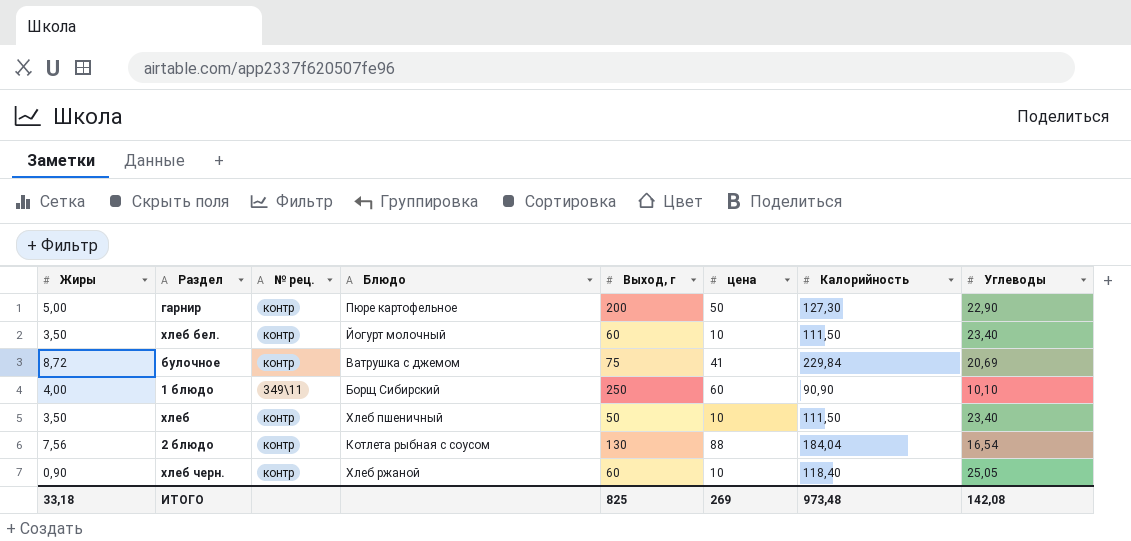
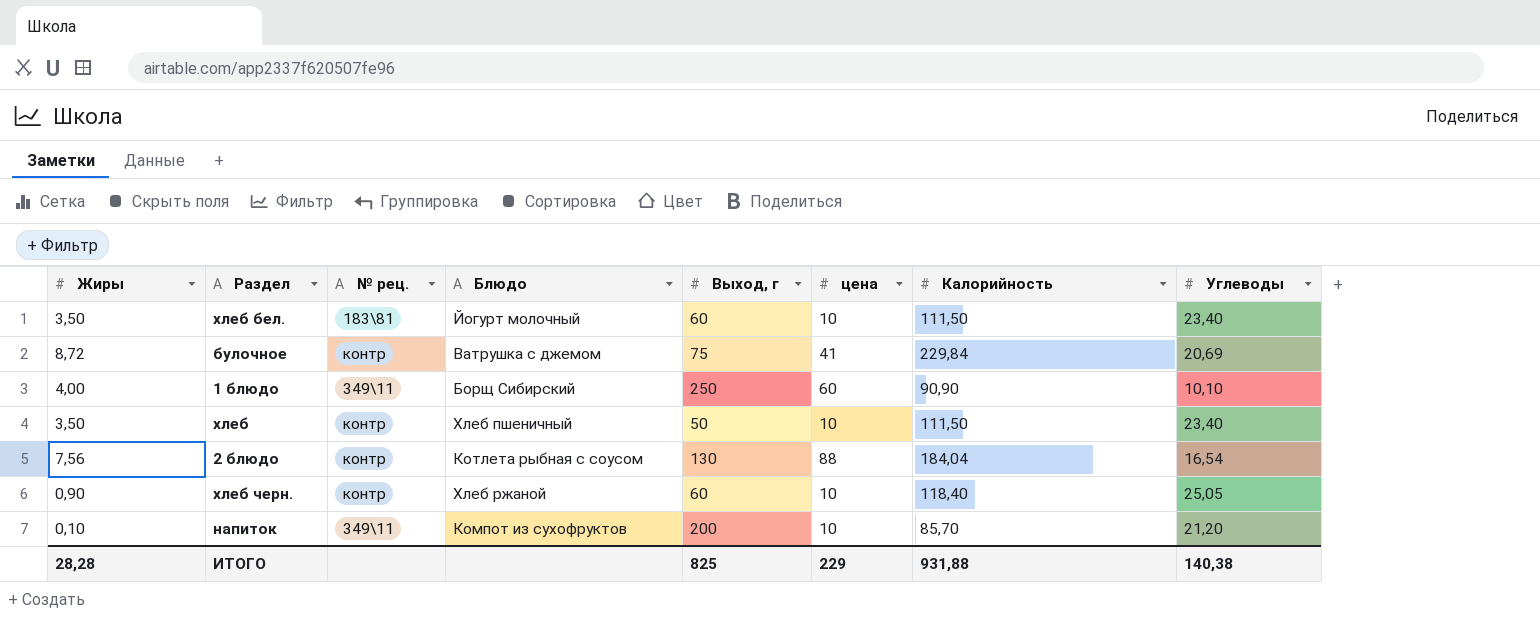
row гарнир: 5,00 | контр | Пюре картофельное | 200 | 50 | 127,30 | 22,90 -> none
хлеб бел. | № рец.: контр -> 183\81
row напиток: none -> 0,10 | 349\11 | Компот из сухофруктов | 200 | 10 | 85,70 | 21,20
ИТОГО | Жиры: 33,18 -> 28,28
ИТОГО | цена: 269 -> 229
ИТОГО | Калорийность: 973,48 -> 931,88
ИТОГО | Углеводы: 142,08 -> 140,38

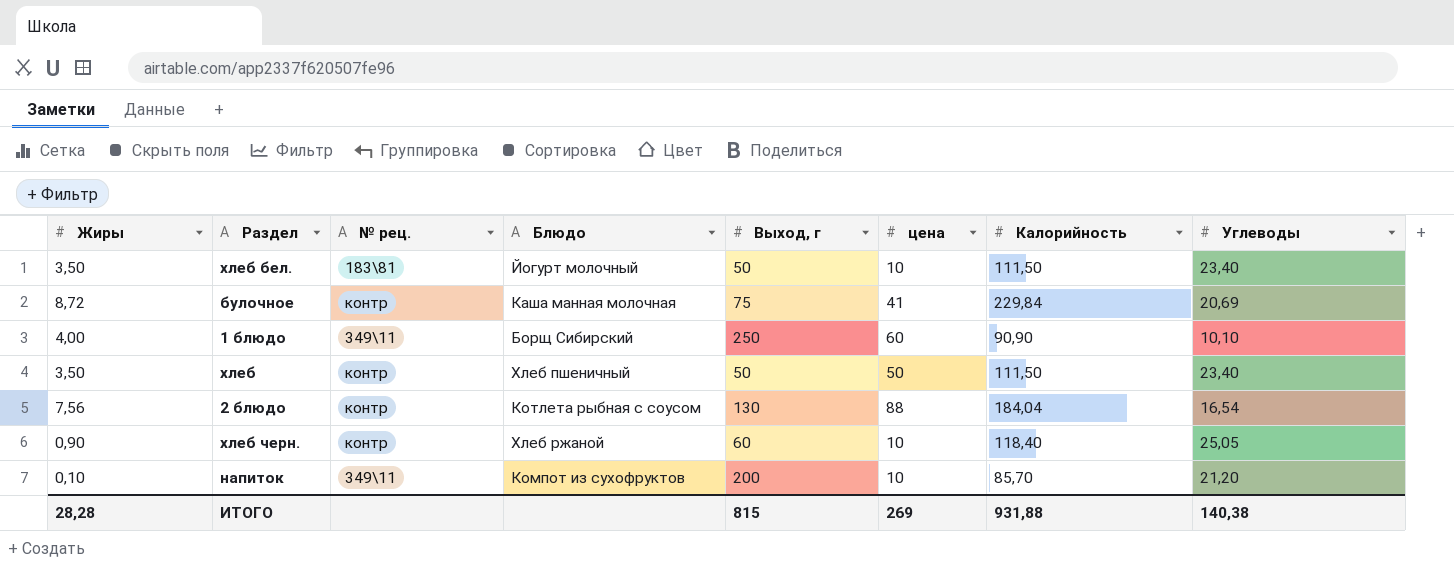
хлеб бел. | Выход, г: 60 -> 50
булочное | Блюдо: Ватрушка с джемом -> Каша манная молочная
хлеб | цена: 10 -> 50
ИТОГО | Выход, г: 825 -> 815
ИТОГО | цена: 229 -> 269

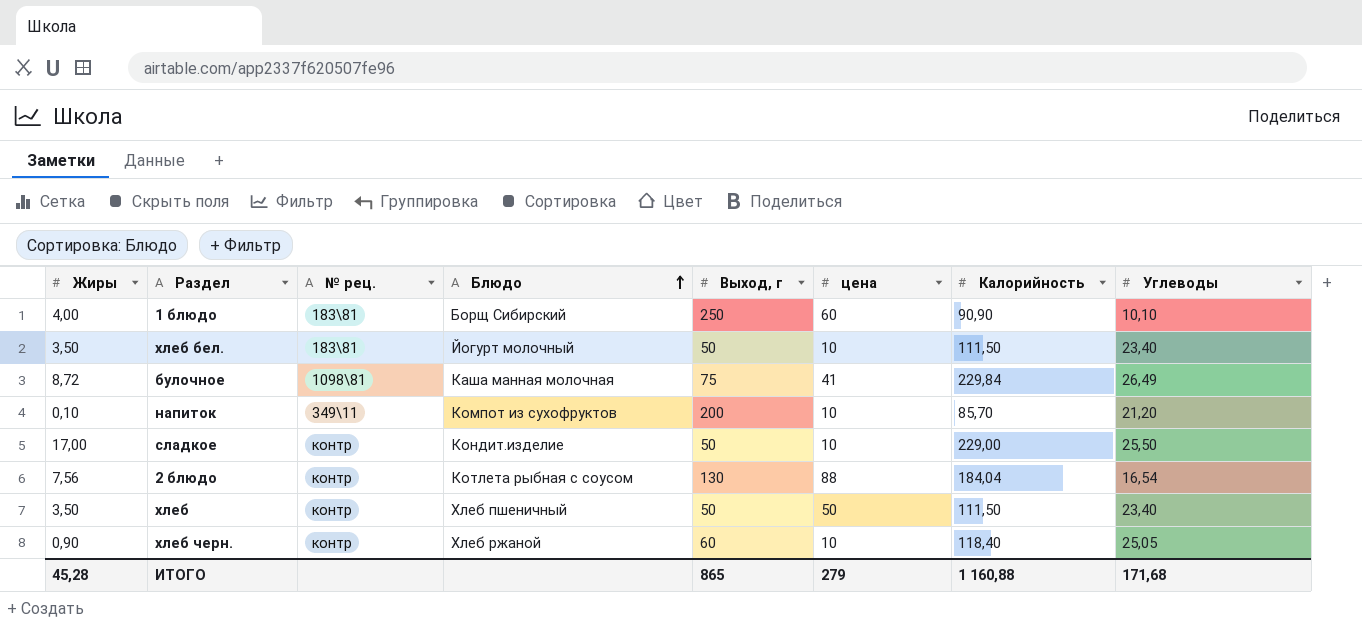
row order: none -> Блюдо ascending
1 блюдо | № рец.: 349\11 -> 183\81
булочное | № рец.: контр -> 1098\81
булочное | Углеводы: 20,69 -> 26,49
row сладкое: none -> 17,00 | контр | Кондит.изделие | 50 | 10 | 229,00 | 25,50
ИТОГО | Жиры: 28,28 -> 45,28
ИТОГО | Выход, г: 815 -> 865
ИТОГО | цена: 269 -> 279
ИТОГО | Калорийность: 931,88 -> 1 160,88
ИТОГО | Углеводы: 140,38 -> 171,68

